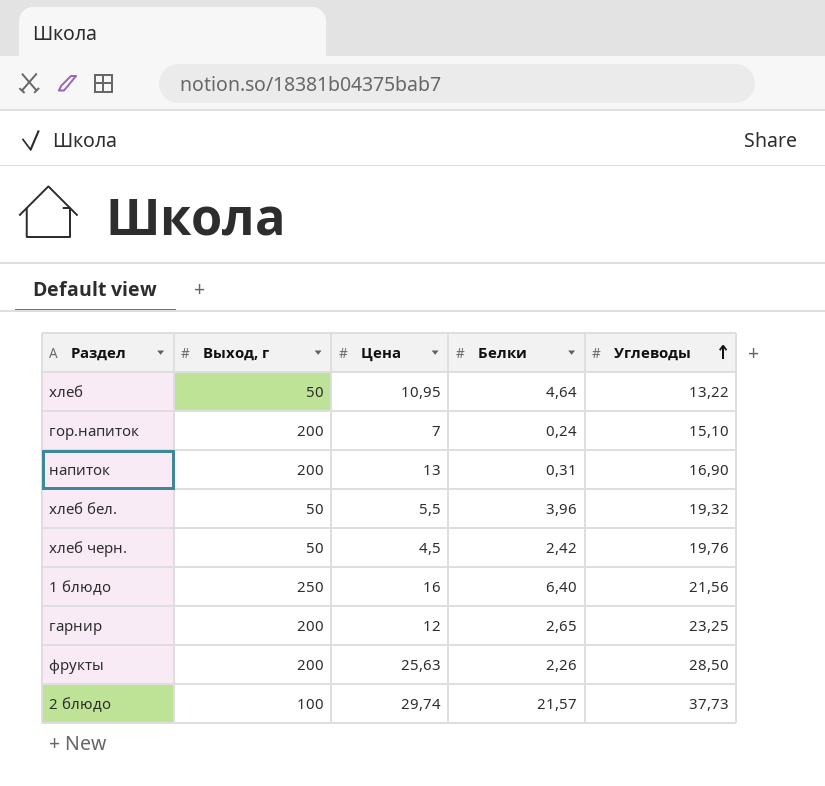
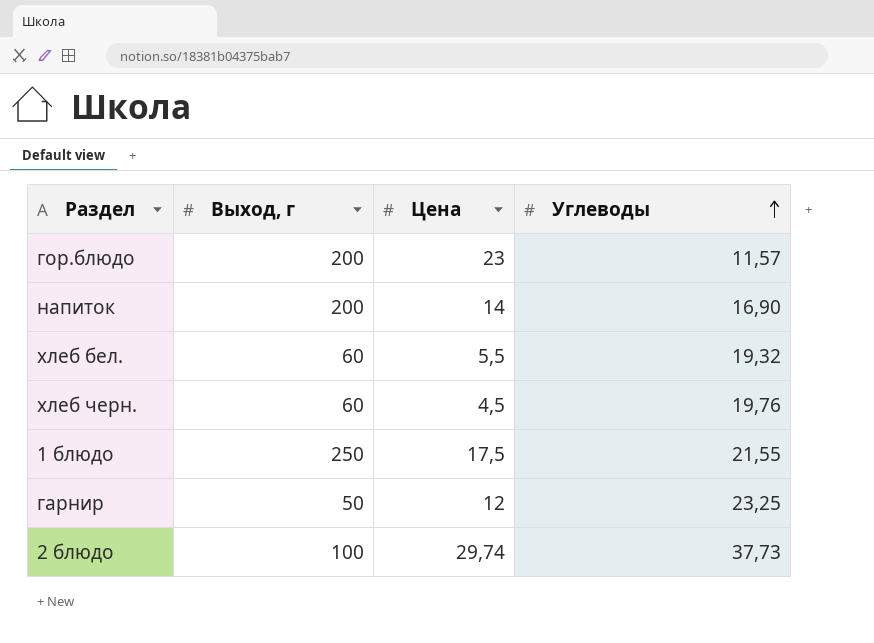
column Белки | position: 4 -> none
row хлеб: 50 | 10,95 | 4,64 | 13,22 -> none
row гор.напиток: 200 | 7 | 0,24 | 15,10 -> none
row фрукты: 200 | 25,63 | 2,26 | 28,50 -> none
row гор.блюдо: none -> 200 | 23 | 11,57
напиток | Цена: 13 -> 14
хлеб бел. | Выход, г: 50 -> 60
хлеб черн. | Выход, г: 50 -> 60
1 блюдо | Цена: 16 -> 17,5
1 блюдо | Углеводы: 21,56 -> 21,55
гарнир | Выход, г: 200 -> 50

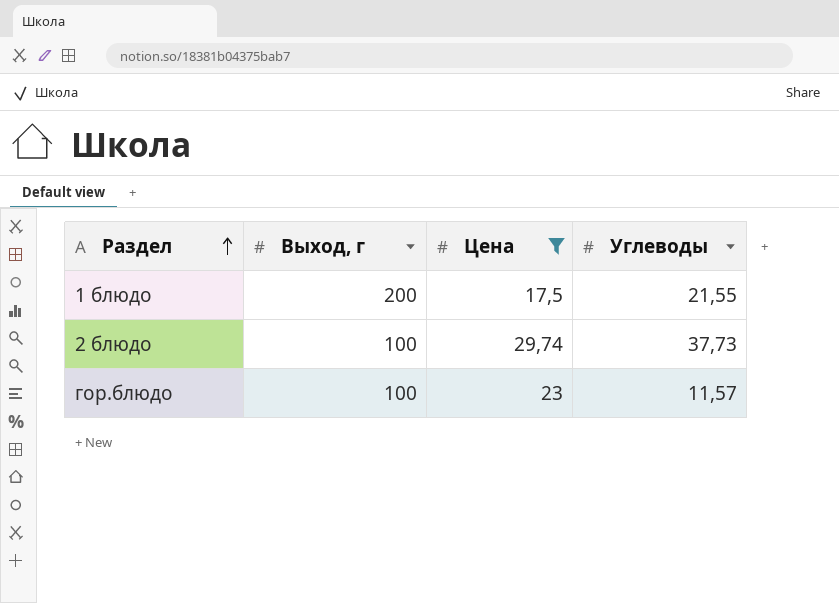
filter: none -> Цена >= 17,5
row order: Углеводы ascending -> Раздел ascending
1 блюдо | Выход, г: 250 -> 200
гор.блюдо | Выход, г: 200 -> 100

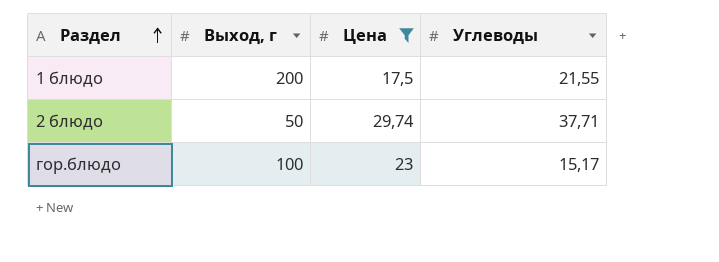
2 блюдо | Выход, г: 100 -> 50
2 блюдо | Углеводы: 37,73 -> 37,71
гор.блюдо | Углеводы: 11,57 -> 15,17

